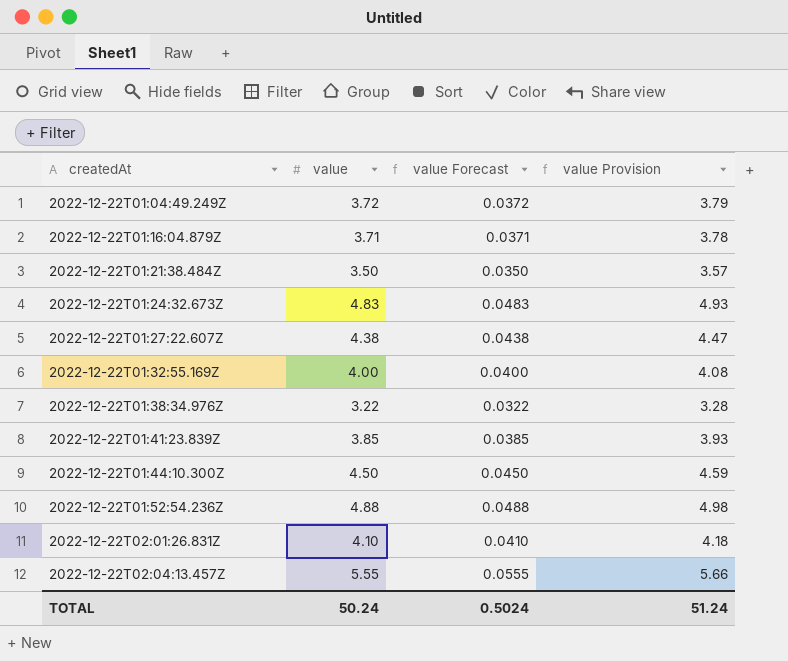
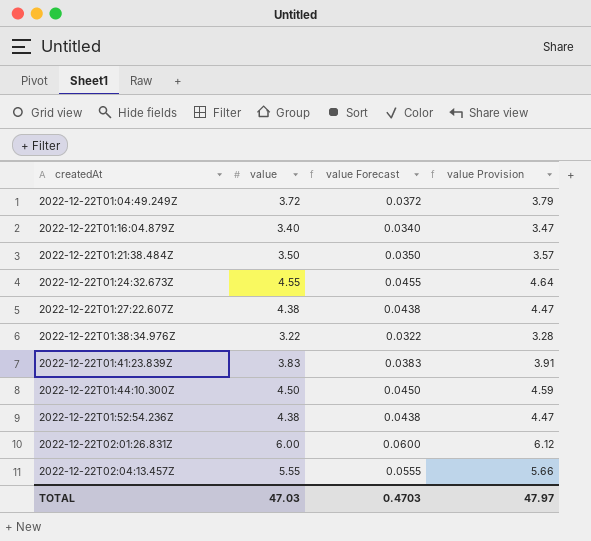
row 2022-12-22T01:32:55.169Z: 4.00 | 0.0400 | 4.08 -> none
2022-12-22T01:16:04.879Z | value: 3.71 -> 3.40
2022-12-22T01:16:04.879Z | value Forecast: 0.0371 -> 0.0340
2022-12-22T01:16:04.879Z | value Provision: 3.78 -> 3.47
2022-12-22T01:24:32.673Z | value: 4.83 -> 4.55
2022-12-22T01:24:32.673Z | value Forecast: 0.0483 -> 0.0455
2022-12-22T01:24:32.673Z | value Provision: 4.93 -> 4.64
2022-12-22T01:41:23.839Z | value: 3.85 -> 3.83
2022-12-22T01:41:23.839Z | value Forecast: 0.0385 -> 0.0383
2022-12-22T01:41:23.839Z | value Provision: 3.93 -> 3.91
2022-12-22T01:52:54.236Z | value: 4.88 -> 4.38
2022-12-22T01:52:54.236Z | value Forecast: 0.0488 -> 0.0438
2022-12-22T01:52:54.236Z | value Provision: 4.98 -> 4.47
2022-12-22T02:01:26.831Z | value: 4.10 -> 6.00
2022-12-22T02:01:26.831Z | value Forecast: 0.0410 -> 0.0600
2022-12-22T02:01:26.831Z | value Provision: 4.18 -> 6.12
TOTAL | value: 50.24 -> 47.03
TOTAL | value Forecast: 0.5024 -> 0.4703
TOTAL | value Provision: 51.24 -> 47.97

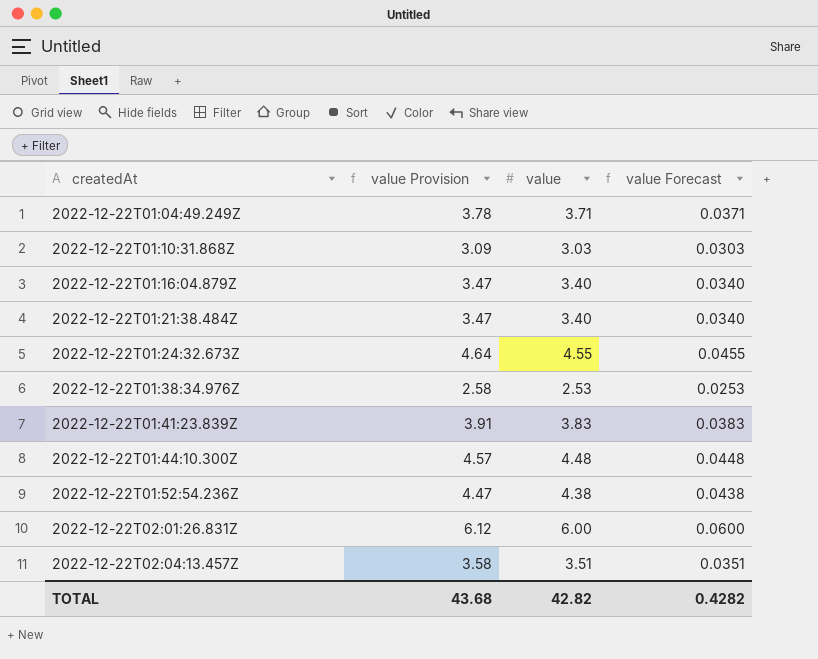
column value Provision | position: 4 -> 2
row 2022-12-22T01:27:22.607Z: 4.38 | 0.0438 | 4.47 -> none
2022-12-22T01:04:49.249Z | value Provision: 3.79 -> 3.78
2022-12-22T01:04:49.249Z | value: 3.72 -> 3.71
2022-12-22T01:04:49.249Z | value Forecast: 0.0372 -> 0.0371
row 2022-12-22T01:10:31.868Z: none -> 3.09 | 3.03 | 0.0303
2022-12-22T01:21:38.484Z | value Provision: 3.57 -> 3.47
2022-12-22T01:21:38.484Z | value: 3.50 -> 3.40
2022-12-22T01:21:38.484Z | value Forecast: 0.0350 -> 0.0340
2022-12-22T01:38:34.976Z | value Provision: 3.28 -> 2.58
2022-12-22T01:38:34.976Z | value: 3.22 -> 2.53
2022-12-22T01:38:34.976Z | value Forecast: 0.0322 -> 0.0253
2022-12-22T01:44:10.300Z | value Provision: 4.59 -> 4.57
2022-12-22T01:44:10.300Z | value: 4.50 -> 4.48
2022-12-22T01:44:10.300Z | value Forecast: 0.0450 -> 0.0448
2022-12-22T02:04:13.457Z | value Provision: 5.66 -> 3.58
2022-12-22T02:04:13.457Z | value: 5.55 -> 3.51
2022-12-22T02:04:13.457Z | value Forecast: 0.0555 -> 0.0351
TOTAL | value Provision: 47.97 -> 43.68
TOTAL | value: 47.03 -> 42.82
TOTAL | value Forecast: 0.4703 -> 0.4282

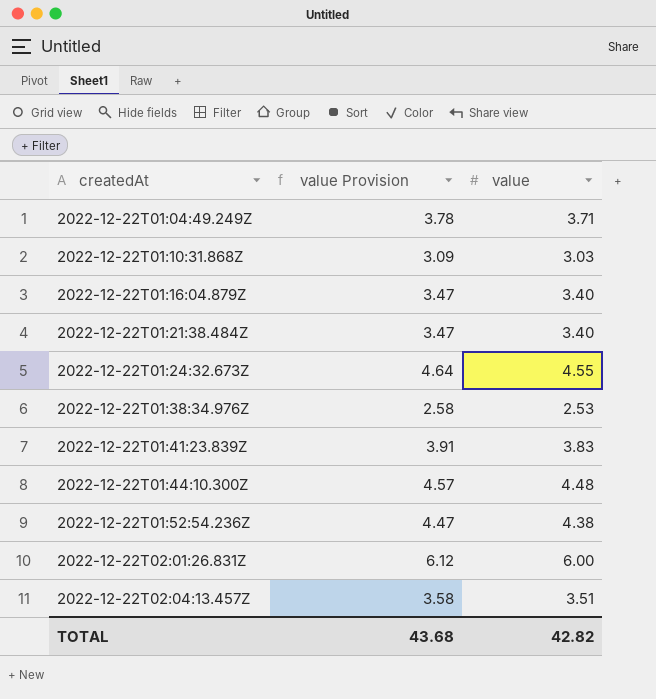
column value Forecast | formula: [value] * 0.01 -> none

